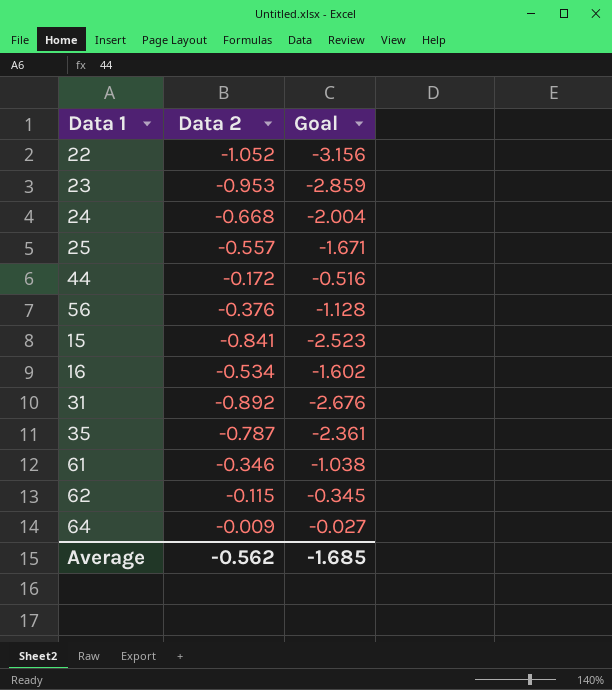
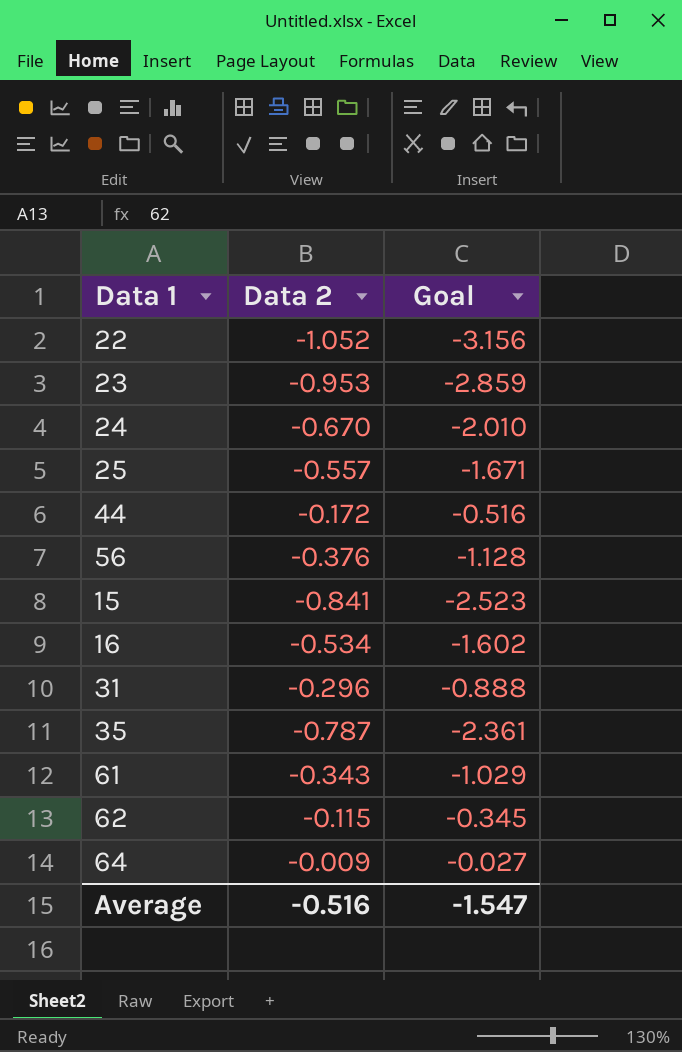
24 | Data 2: -0.668 -> -0.670
24 | Goal: -2.004 -> -2.010
31 | Data 2: -0.892 -> -0.296
31 | Goal: -2.676 -> -0.888
61 | Data 2: -0.346 -> -0.343
61 | Goal: -1.038 -> -1.029
Average | Data 2: -0.562 -> -0.516
Average | Goal: -1.685 -> -1.547

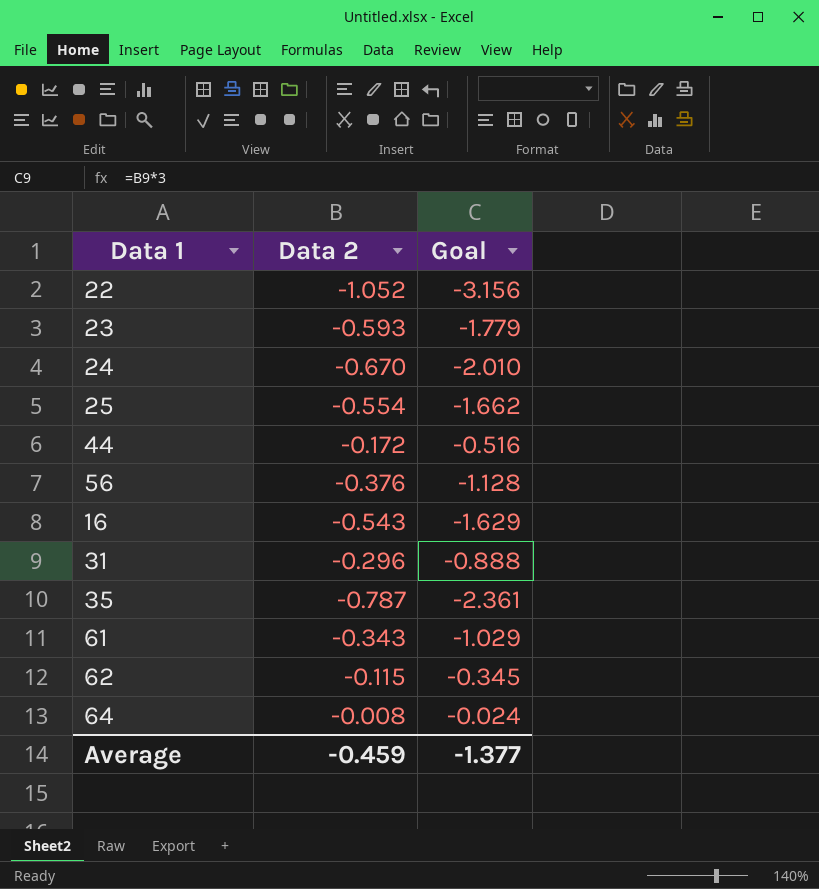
row 15: -0.841 | -2.523 -> none
23 | Data 2: -0.953 -> -0.593
23 | Goal: -2.859 -> -1.779
25 | Data 2: -0.557 -> -0.554
25 | Goal: -1.671 -> -1.662
16 | Data 2: -0.534 -> -0.543
16 | Goal: -1.602 -> -1.629
64 | Data 2: -0.009 -> -0.008
64 | Goal: -0.027 -> -0.024
Average | Data 2: -0.516 -> -0.459
Average | Goal: -1.547 -> -1.377

